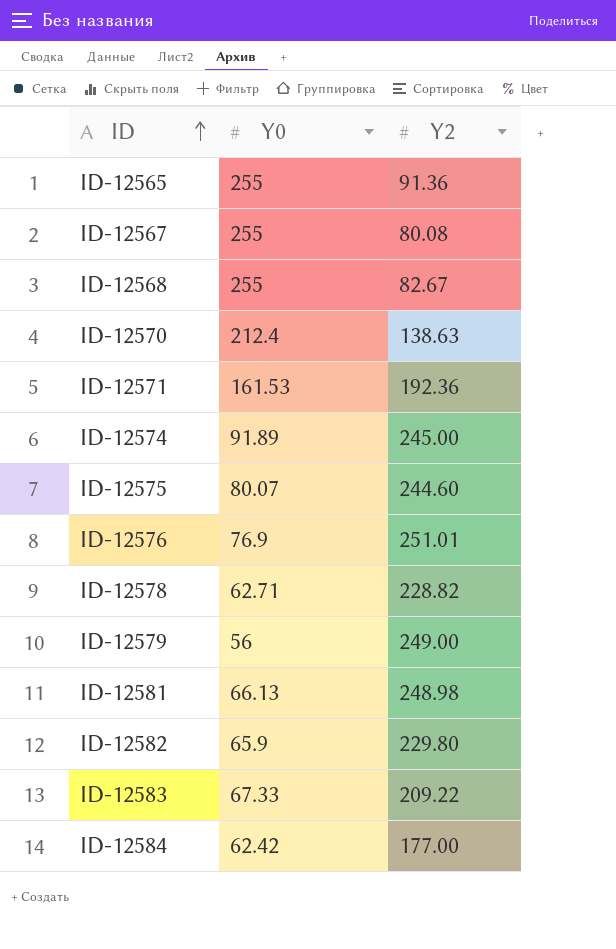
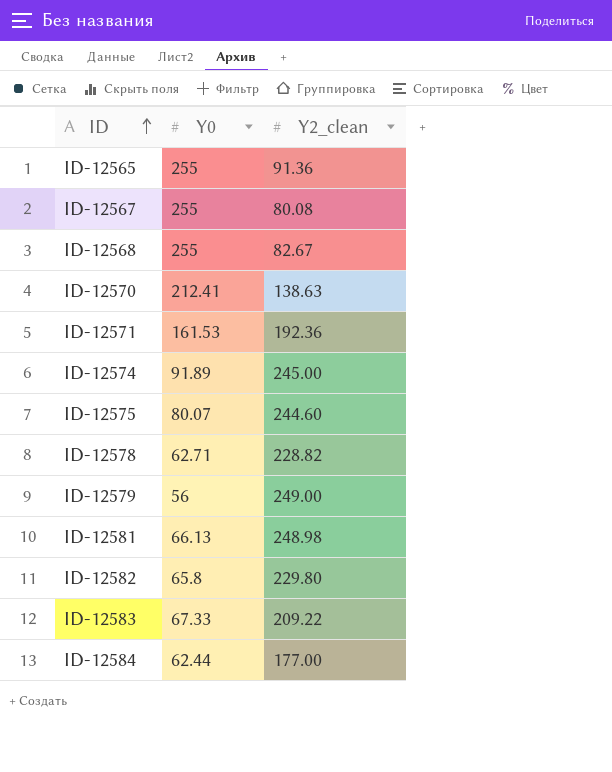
column name: Y2 -> Y2_clean
row ID-12576: 76.9 | 251.01 -> none
ID-12570 | Y0: 212.4 -> 212.41
ID-12582 | Y0: 65.9 -> 65.8
ID-12584 | Y0: 62.42 -> 62.44

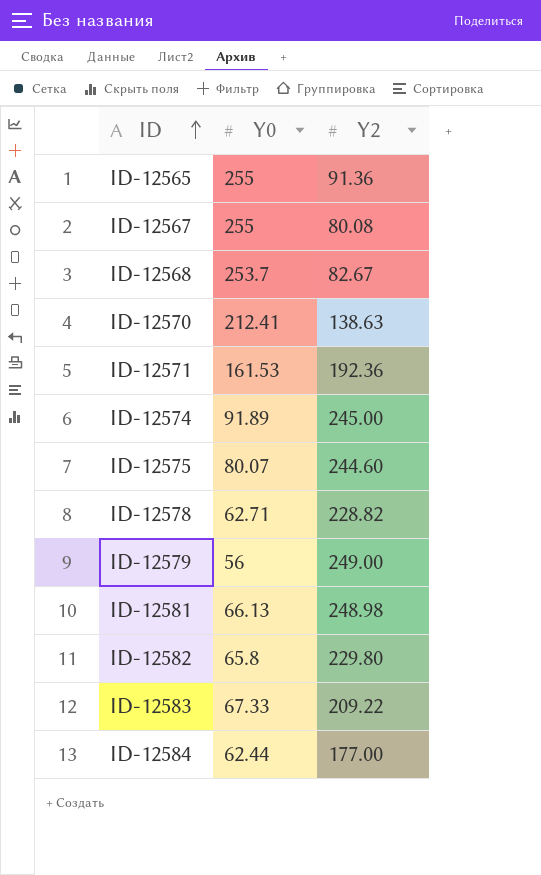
column name: Y2_clean -> Y2
ID-12568 | Y0: 255 -> 253.7

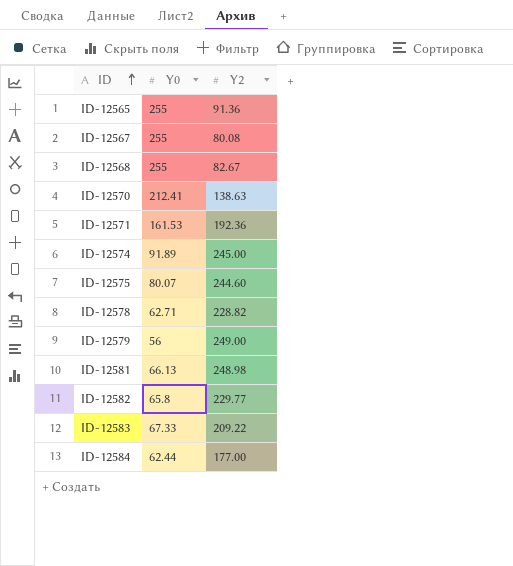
ID-12568 | Y0: 253.7 -> 255
ID-12582 | Y2: 229.80 -> 229.77

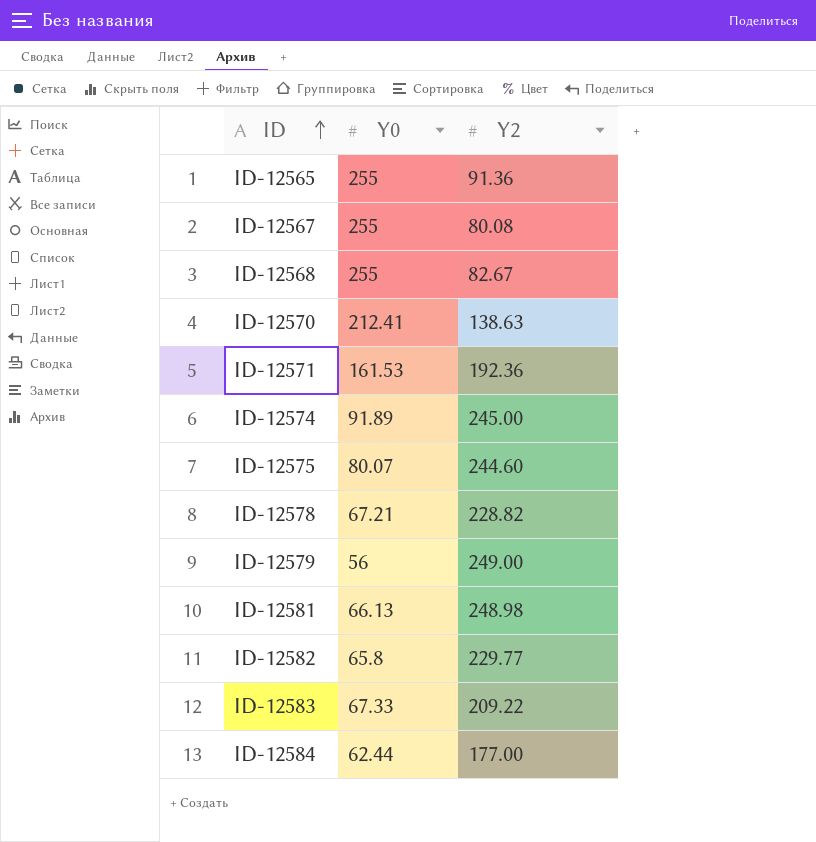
ID-12578 | Y0: 62.71 -> 67.21

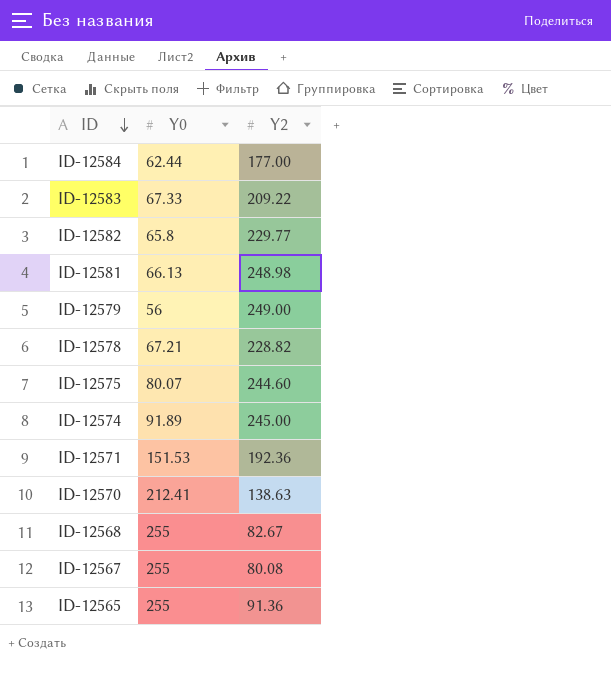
row order: ID ascending -> ID descending
ID-12571 | Y0: 161.53 -> 151.53

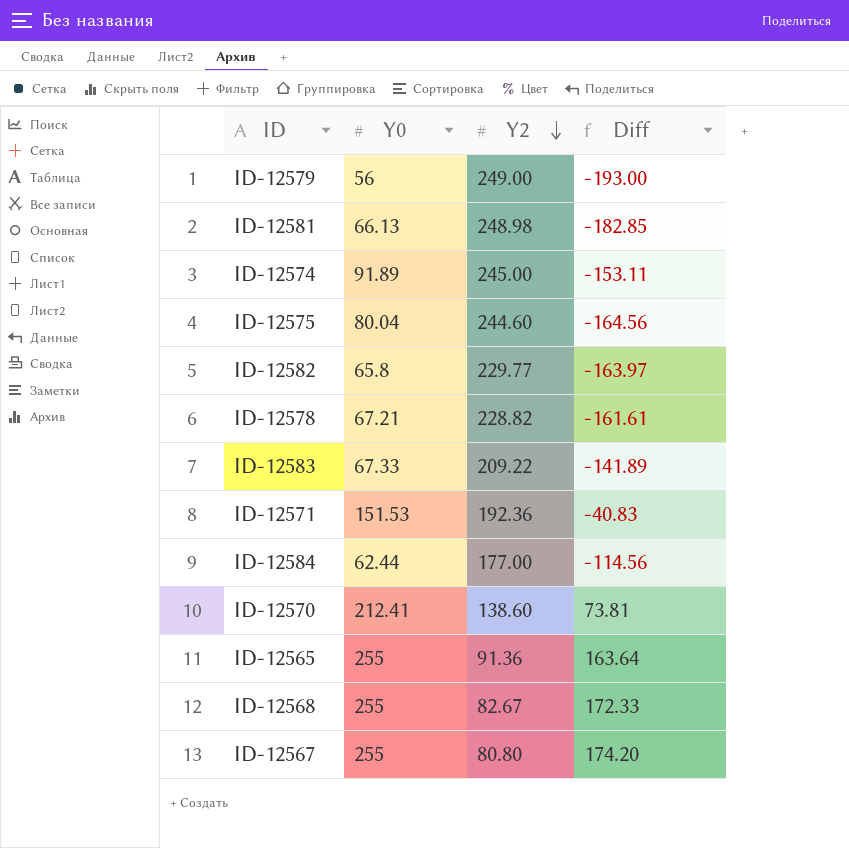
row order: ID descending -> Y2 descending
column Diff | formula: none -> [Y0] - [Y2]
ID-12575 | Y0: 80.07 -> 80.04
ID-12570 | Y2: 138.63 -> 138.60
ID-12567 | Y2: 80.08 -> 80.80

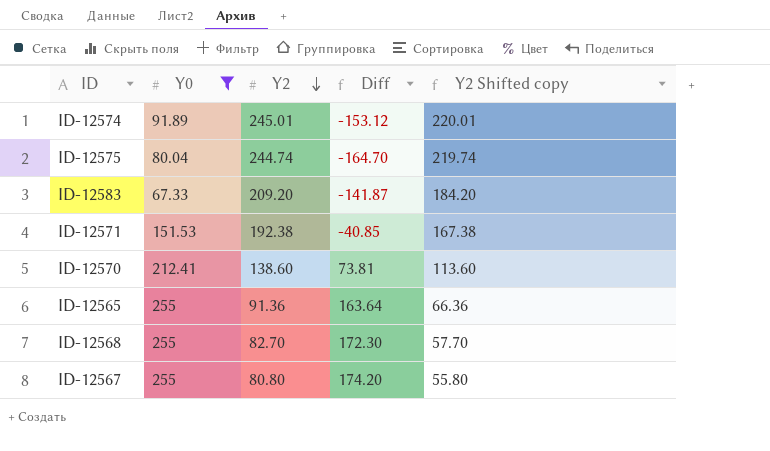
filter: none -> Y0 >= 67.33
column Y2 Shifted copy | formula: none -> [Y2] - 25
ID-12574 | Y2: 245.00 -> 245.01
ID-12574 | Diff: -153.11 -> -153.12
ID-12575 | Y2: 244.60 -> 244.74
ID-12575 | Diff: -164.56 -> -164.70
ID-12583 | Y2: 209.22 -> 209.20
ID-12583 | Diff: -141.89 -> -141.87
ID-12571 | Y2: 192.36 -> 192.38
ID-12571 | Diff: -40.83 -> -40.85
ID-12568 | Y2: 82.67 -> 82.70
ID-12568 | Diff: 172.33 -> 172.30

